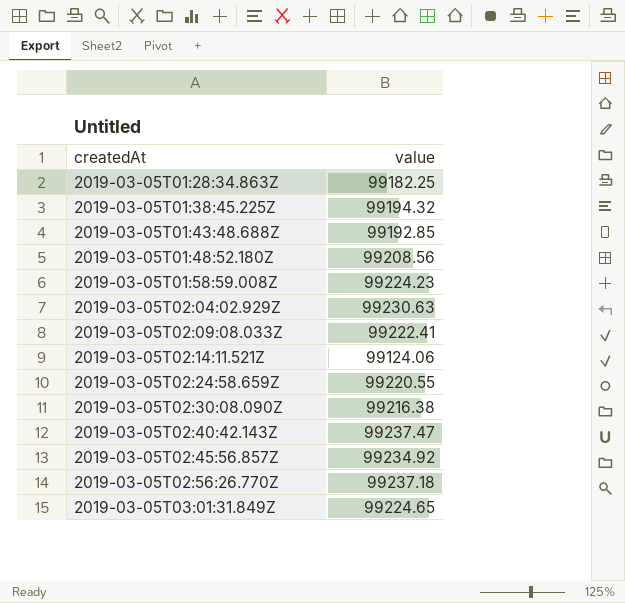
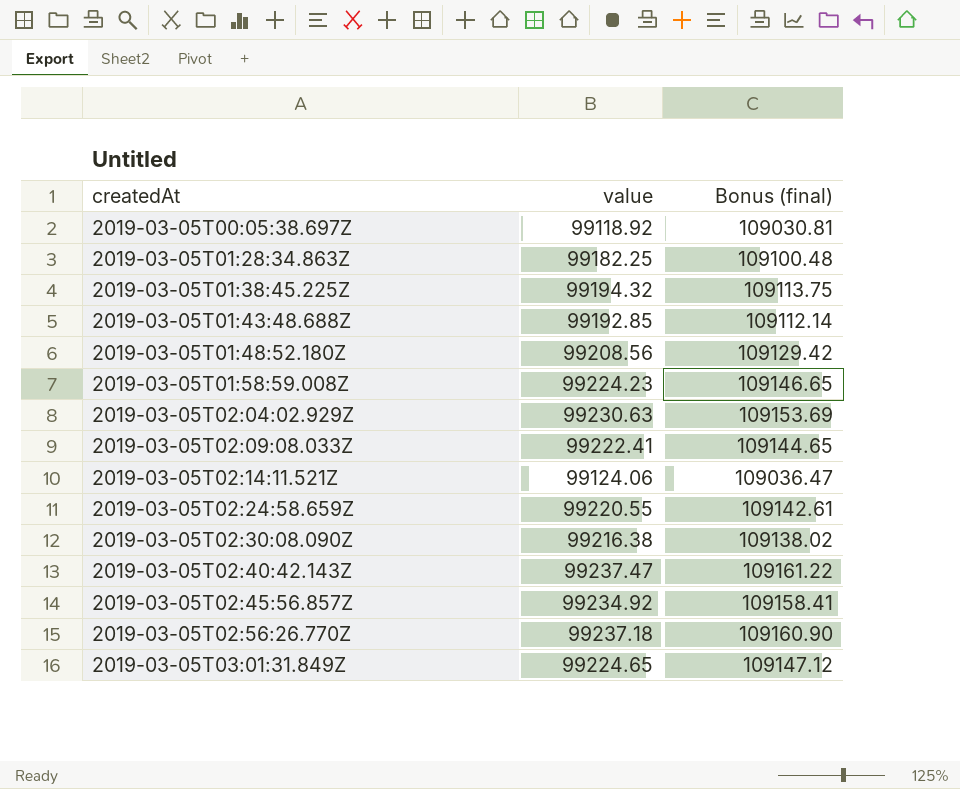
column Bonus (final) | formula: none -> [value] * 1.1
row 2019-03-05T00:05:38.697Z: none -> 99118.92 | 109030.81

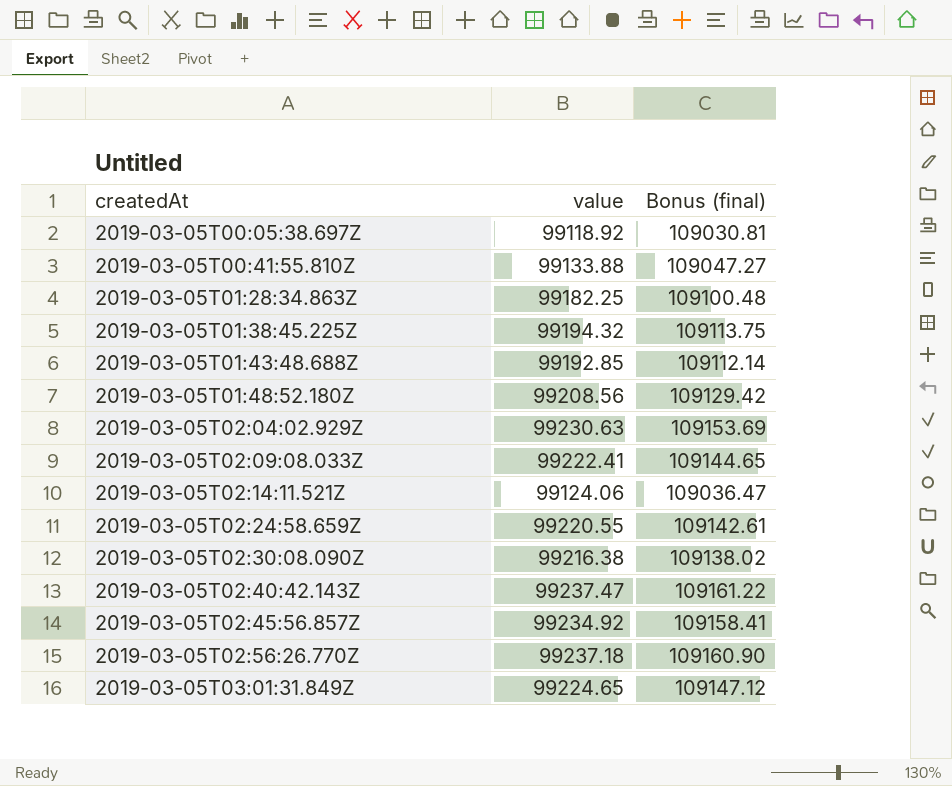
row 2019-03-05T01:58:59.008Z: 99224.23 | 109146.65 -> none
row 2019-03-05T00:41:55.810Z: none -> 99133.88 | 109047.27

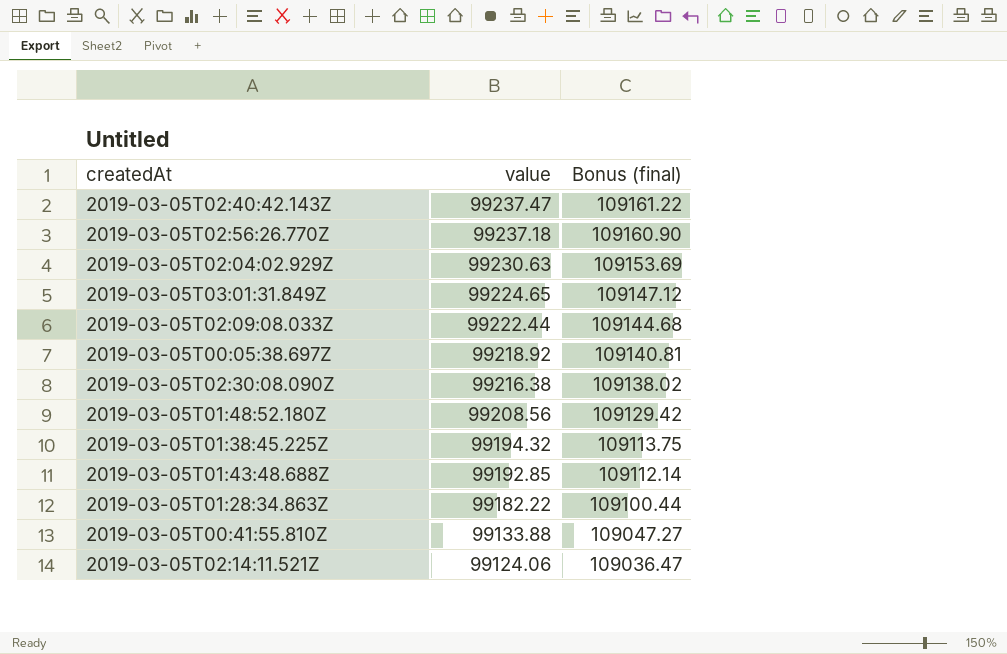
row order: createdAt ascending -> value descending
row 2019-03-05T02:24:58.659Z: 99220.55 | 109142.61 -> none
row 2019-03-05T02:45:56.857Z: 99234.92 | 109158.41 -> none
2019-03-05T02:09:08.033Z | value: 99222.41 -> 99222.44
2019-03-05T02:09:08.033Z | Bonus (final): 109144.65 -> 109144.68
2019-03-05T00:05:38.697Z | value: 99118.92 -> 99218.92
2019-03-05T00:05:38.697Z | Bonus (final): 109030.81 -> 109140.81
2019-03-05T01:28:34.863Z | value: 99182.25 -> 99182.22
2019-03-05T01:28:34.863Z | Bonus (final): 109100.48 -> 109100.44

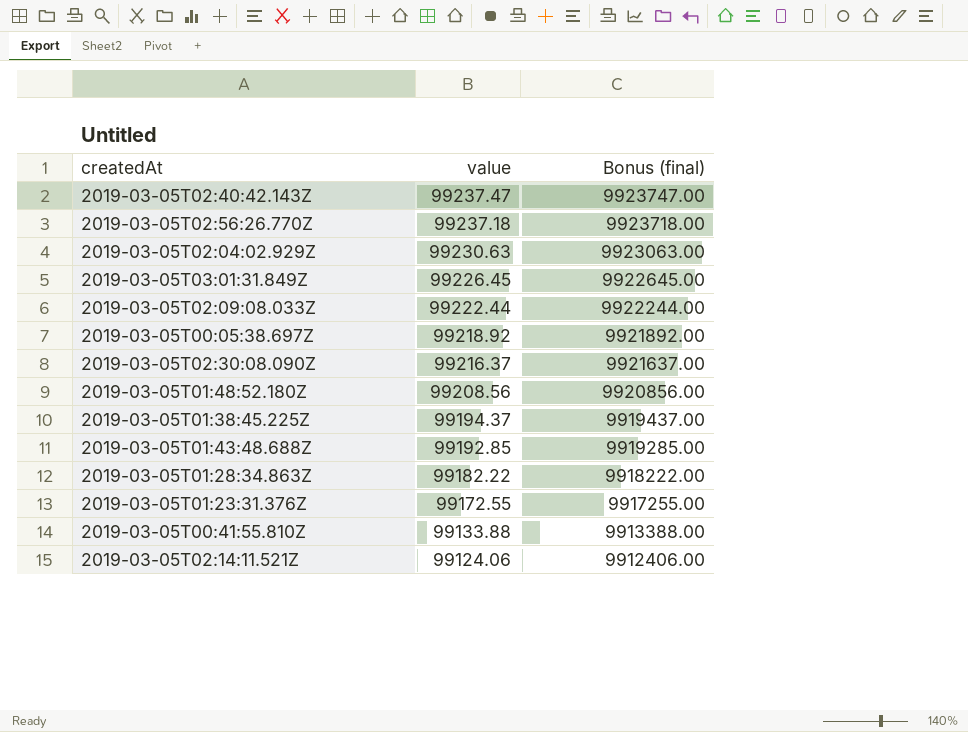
column Bonus (final) | formula: [value] * 1.1 -> [value] * 100
2019-03-05T03:01:31.849Z | value: 99224.65 -> 99226.45
2019-03-05T02:30:08.090Z | value: 99216.38 -> 99216.37
2019-03-05T01:38:45.225Z | value: 99194.32 -> 99194.37
row 2019-03-05T01:23:31.376Z: none -> 99172.55 | 9917255.00

